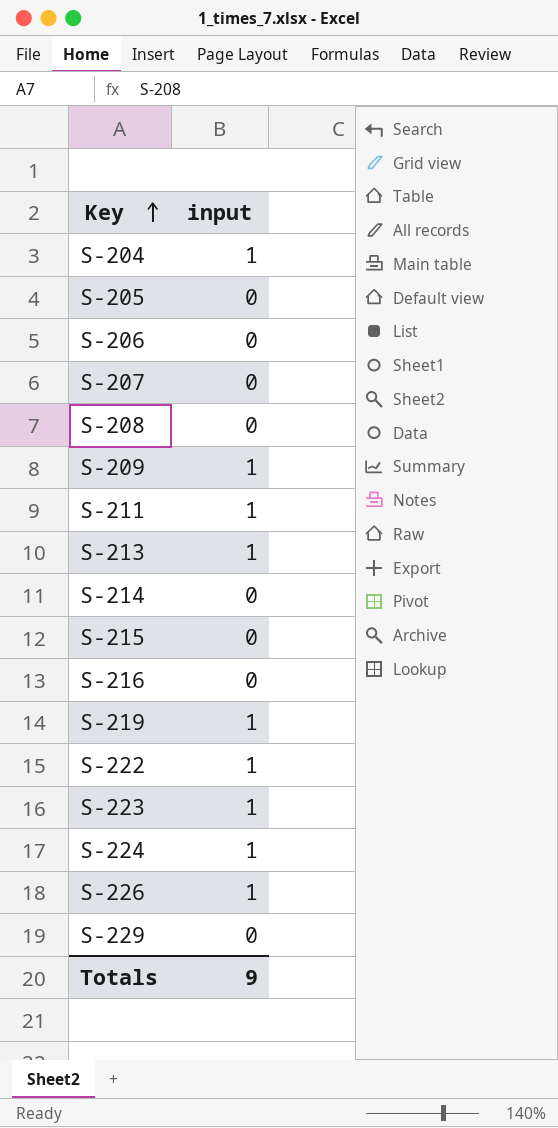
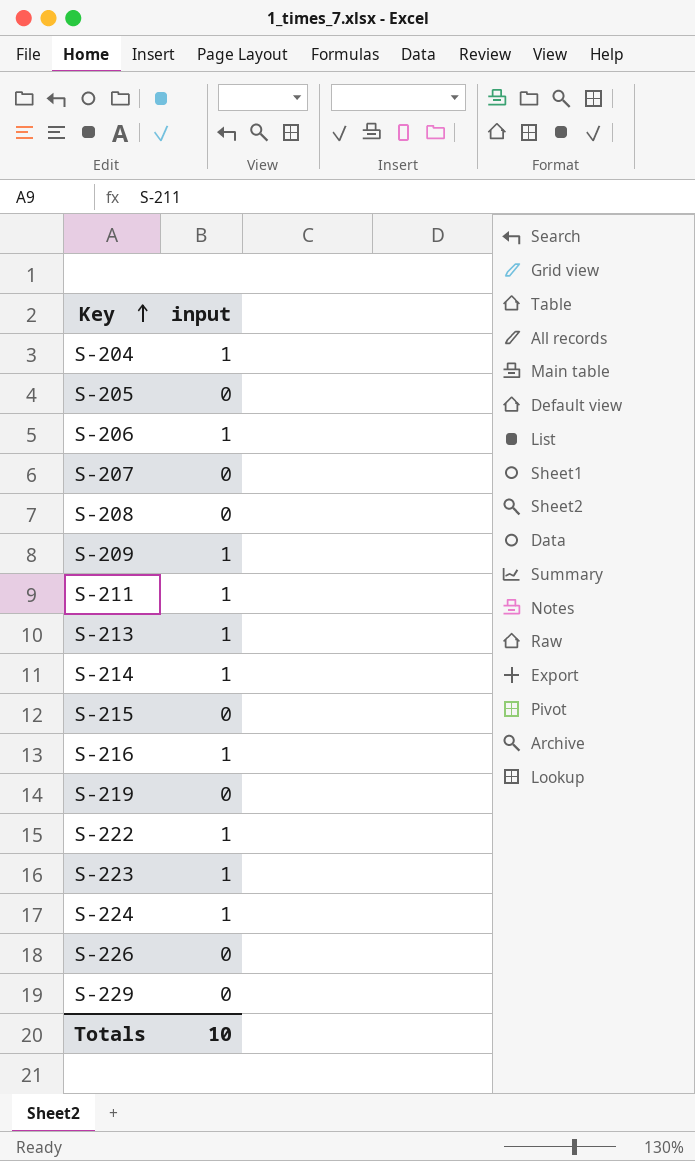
S-206 | input: 0 -> 1
S-214 | input: 0 -> 1
S-216 | input: 0 -> 1
S-219 | input: 1 -> 0
S-226 | input: 1 -> 0
Totals | input: 9 -> 10

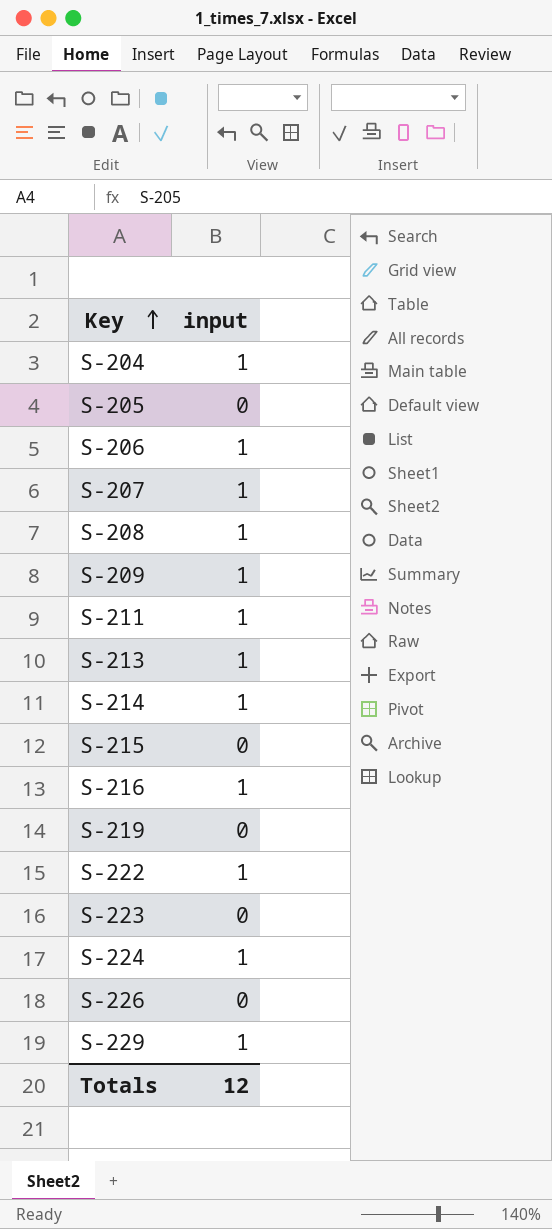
S-207 | input: 0 -> 1
S-208 | input: 0 -> 1
S-223 | input: 1 -> 0
S-229 | input: 0 -> 1
Totals | input: 10 -> 12

